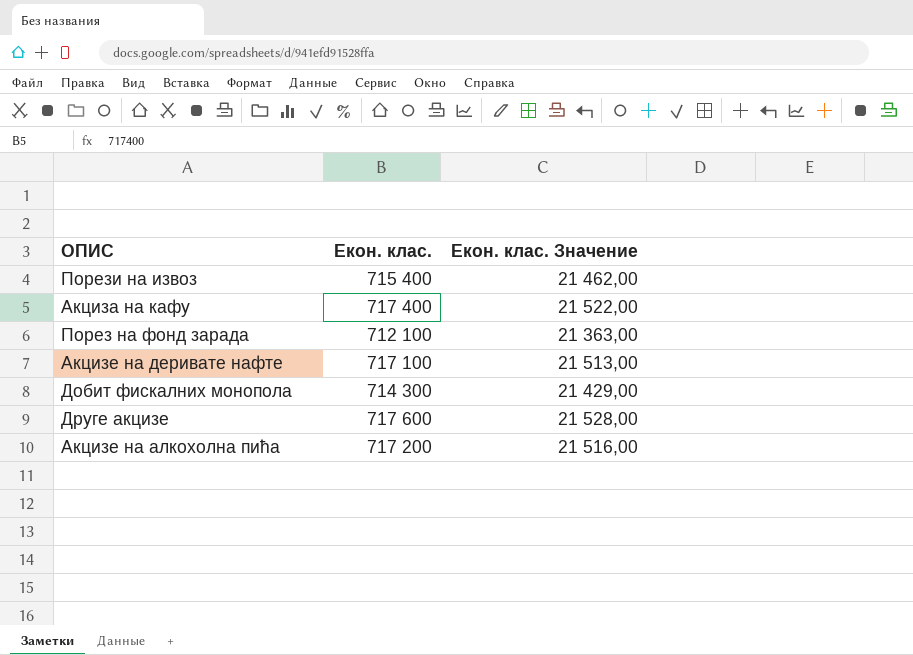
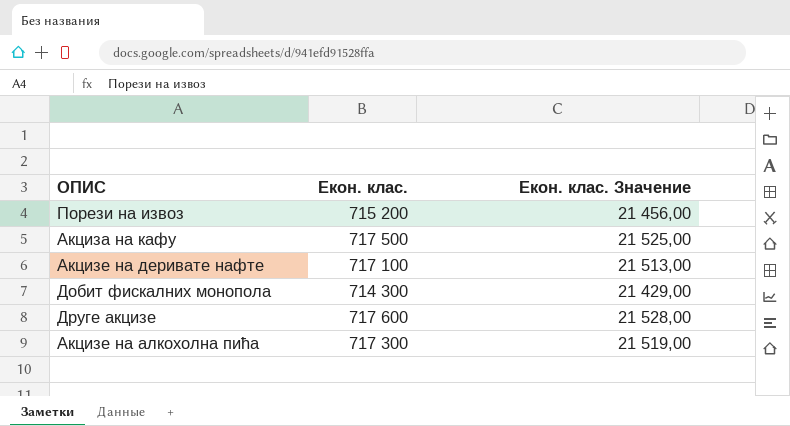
row Порез на фонд зарада: 712 100 | 21 363,00 -> none
Порези на извоз | Екон. клас.: 715 400 -> 715 200
Порези на извоз | Екон. клас. Значение: 21 462,00 -> 21 456,00
Акциза на кафу | Екон. клас.: 717 400 -> 717 500
Акциза на кафу | Екон. клас. Значение: 21 522,00 -> 21 525,00
Акцизе на алкохолна пића | Екон. клас.: 717 200 -> 717 300
Акцизе на алкохолна пића | Екон. клас. Значение: 21 516,00 -> 21 519,00

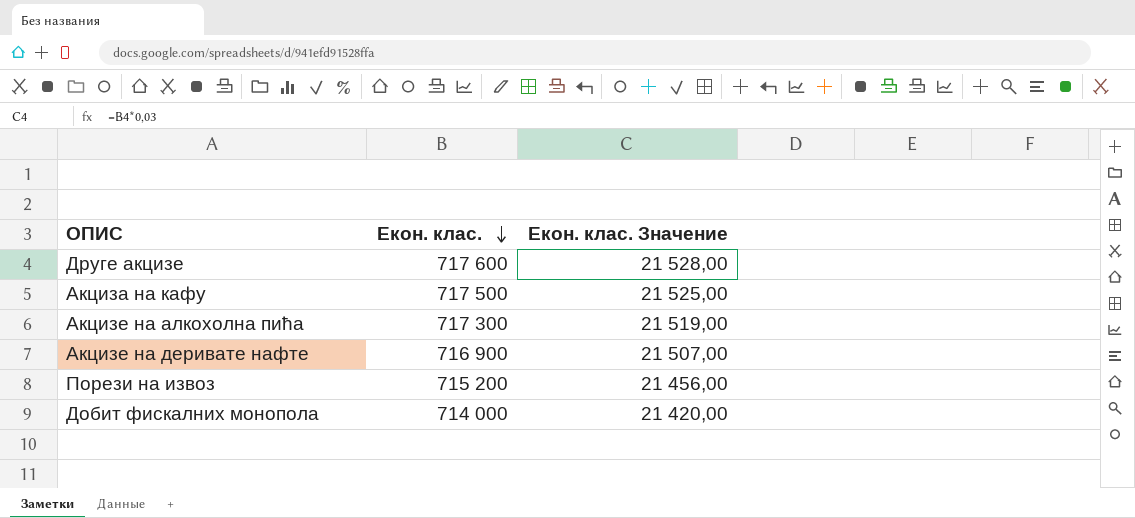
row order: none -> Екон. клас. descending
Акцизе на деривате нафте | Екон. клас.: 717 100 -> 716 900
Акцизе на деривате нафте | Екон. клас. Значение: 21 513,00 -> 21 507,00
Добит фискалних монопола | Екон. клас.: 714 300 -> 714 000
Добит фискалних монопола | Екон. клас. Значение: 21 429,00 -> 21 420,00

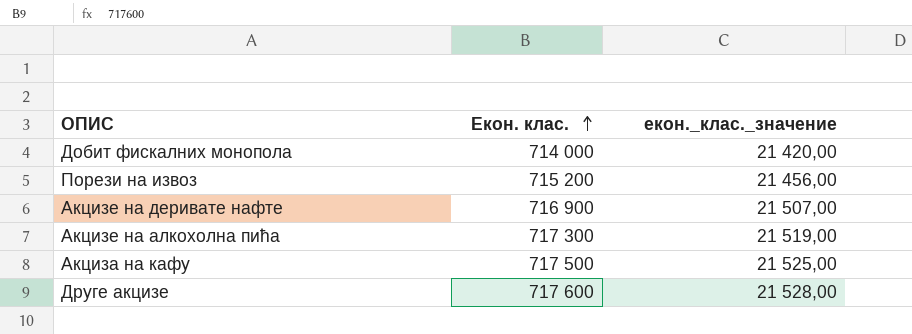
row order: Екон. клас. descending -> Екон. клас. ascending
column name: Екон. клас. Значение -> екон._клас._значение

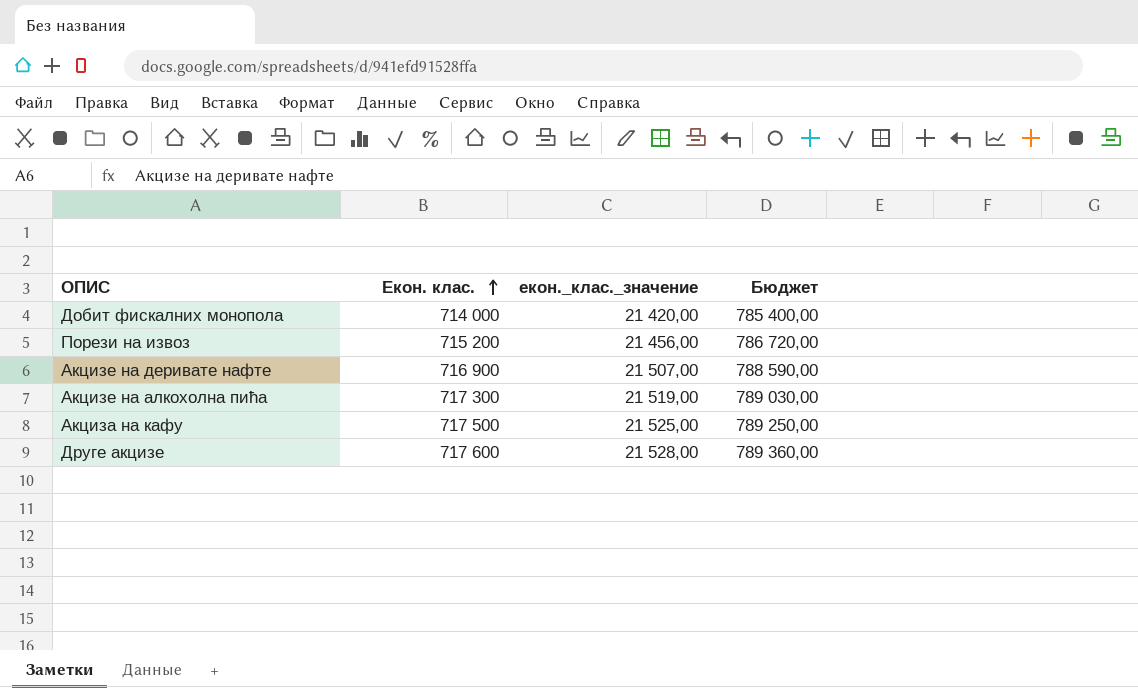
column Бюджет | formula: none -> [Екон. клас.] * 1,1

